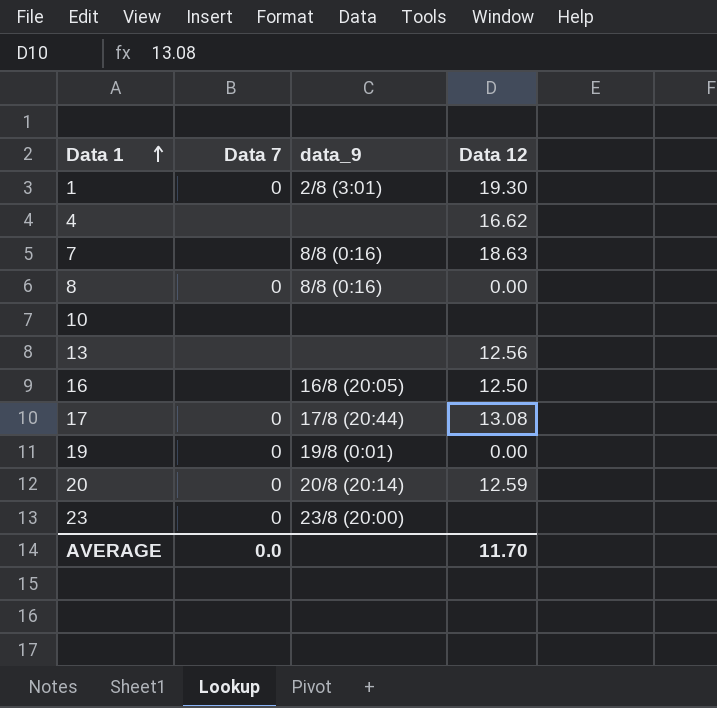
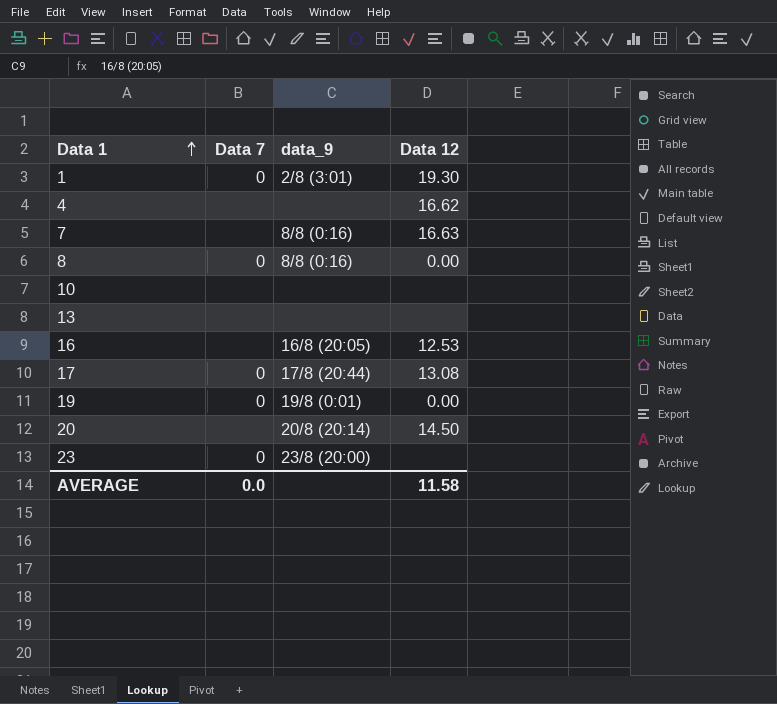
7 | Data 12: 18.63 -> 16.63
13 | Data 12: 12.56 -> none
16 | Data 12: 12.50 -> 12.53
20 | Data 7: 0 -> none
20 | Data 12: 12.59 -> 14.50
AVERAGE | Data 12: 11.70 -> 11.58

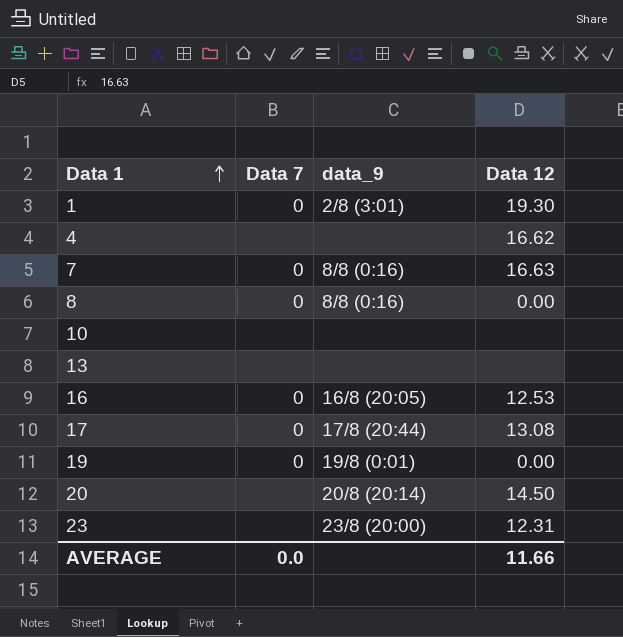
7 | Data 7: none -> 0
16 | Data 7: none -> 0
23 | Data 7: 0 -> none
23 | Data 12: none -> 12.31
AVERAGE | Data 12: 11.58 -> 11.66

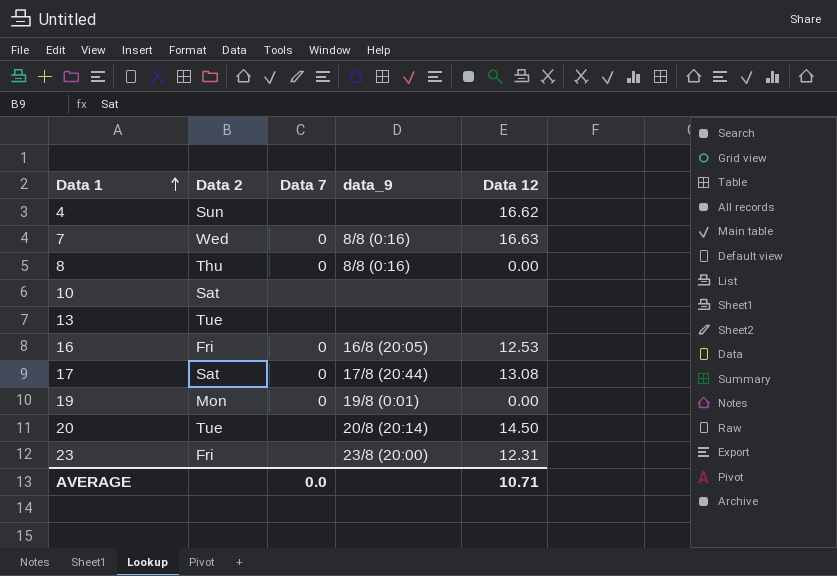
column Data 2 | position: none -> 2
row 1: 0 | 2/8 (3:01) | 19.30 -> none
AVERAGE | Data 12: 11.66 -> 10.71

